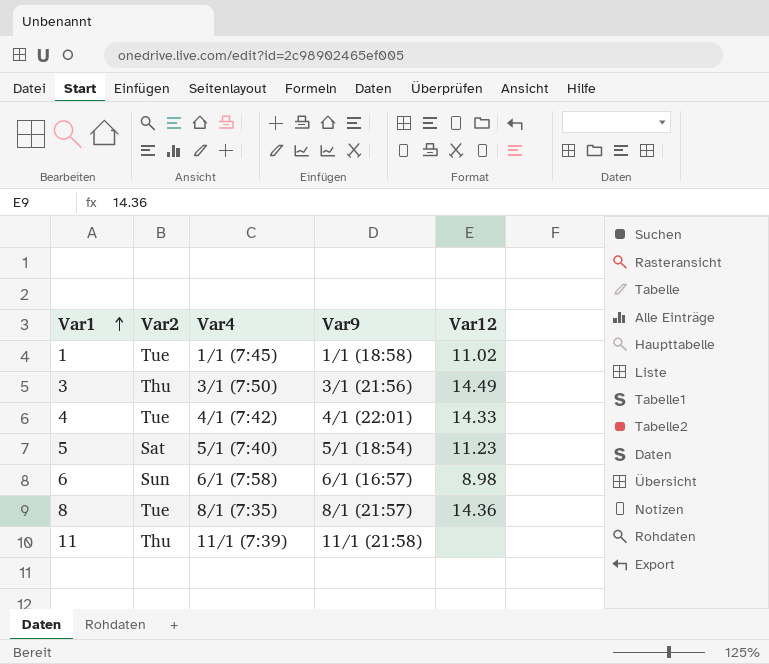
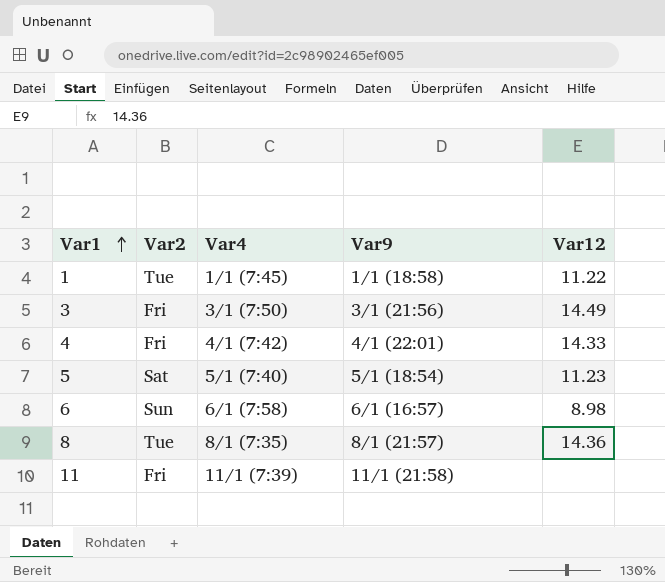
1 | Var12: 11.02 -> 11.22
3 | Var2: Thu -> Fri
4 | Var2: Tue -> Fri
11 | Var2: Thu -> Fri

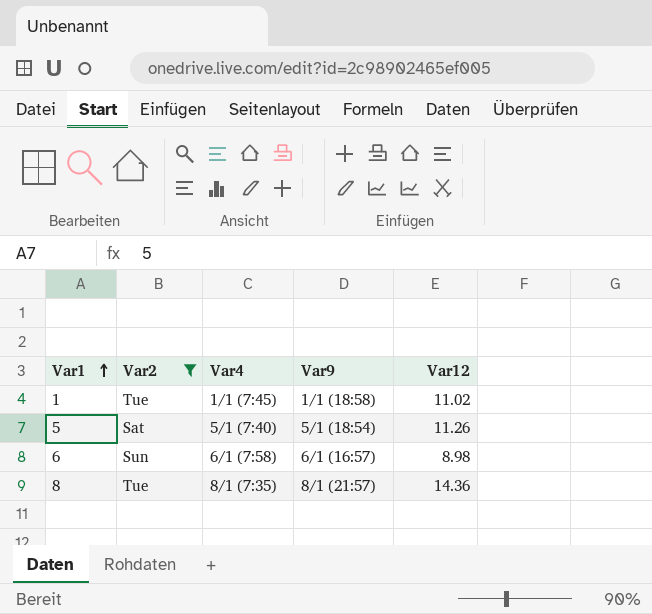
filter: none -> Var2 != Fri
1 | Var12: 11.22 -> 11.02
5 | Var12: 11.23 -> 11.26

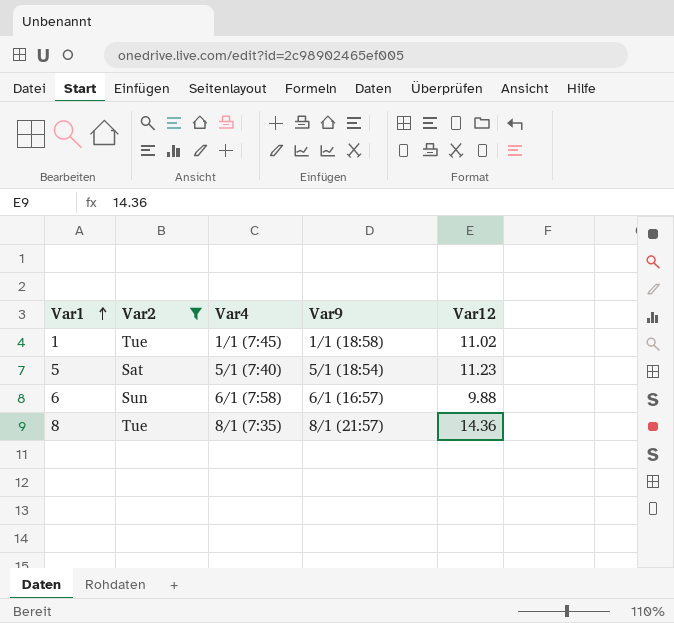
5 | Var12: 11.26 -> 11.23
6 | Var12: 8.98 -> 9.88

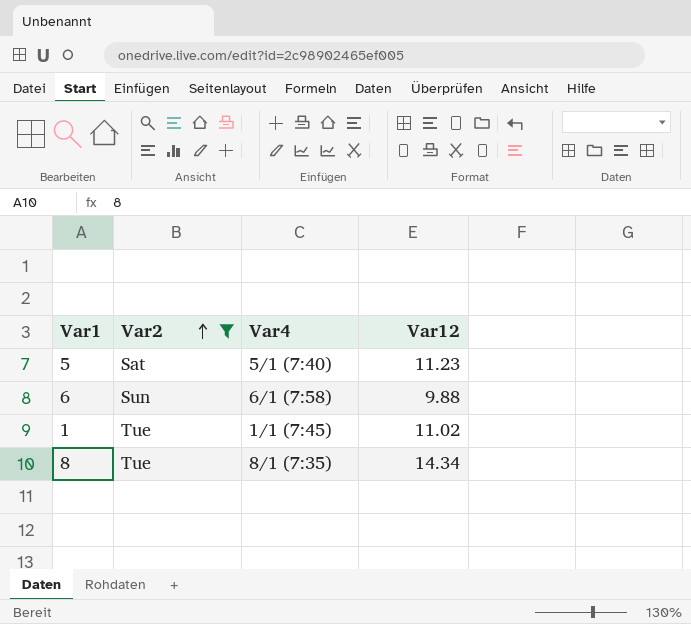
row order: Var1 ascending -> Var2 ascending
column Var9 | position: 4 -> none
8 | Var12: 14.36 -> 14.34

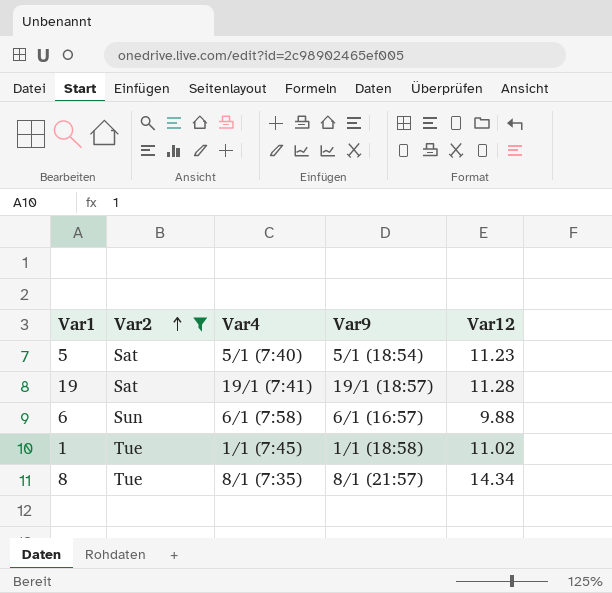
column Var9 | position: none -> 4
row 19: none -> Sat | 19/1 (7:41) | 19/1 (18:57) | 11.28

